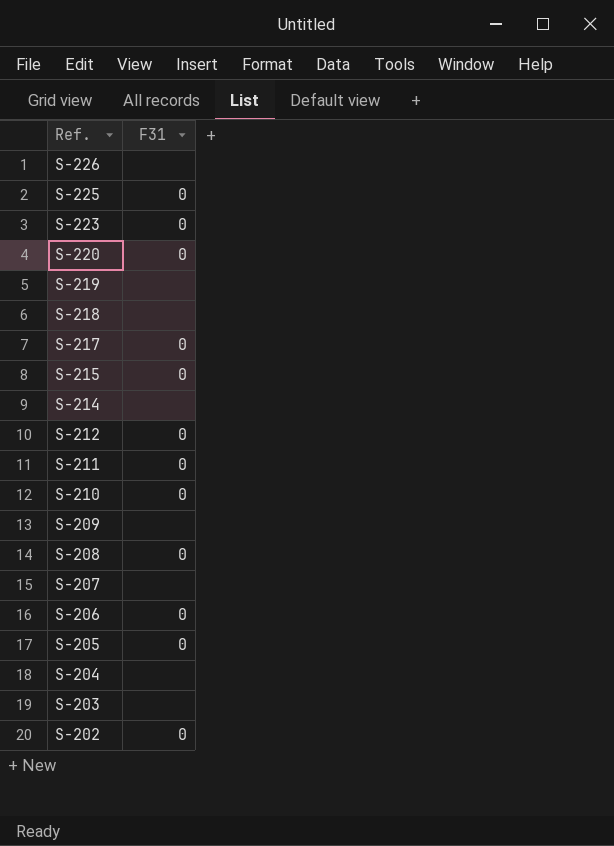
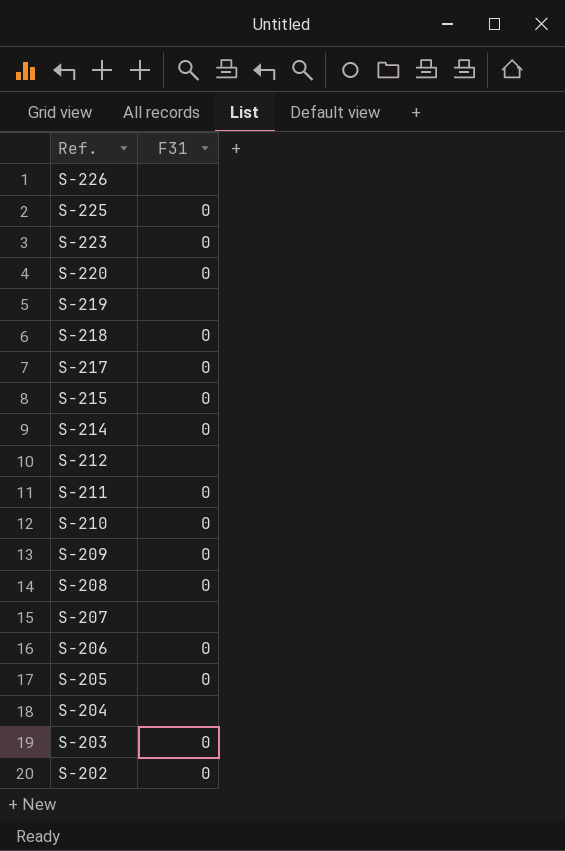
S-218 | F31: none -> 0
S-214 | F31: none -> 0
S-212 | F31: 0 -> none
S-209 | F31: none -> 0
S-203 | F31: none -> 0

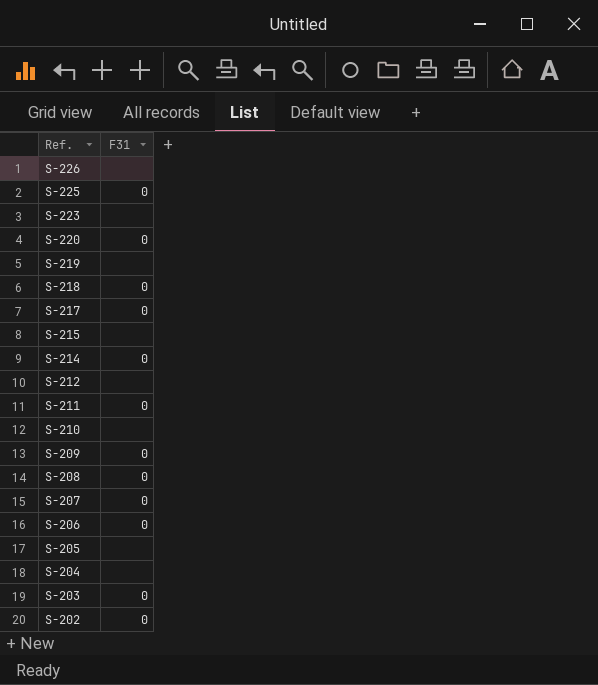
S-223 | F31: 0 -> none
S-215 | F31: 0 -> none
S-210 | F31: 0 -> none
S-207 | F31: none -> 0
S-205 | F31: 0 -> none

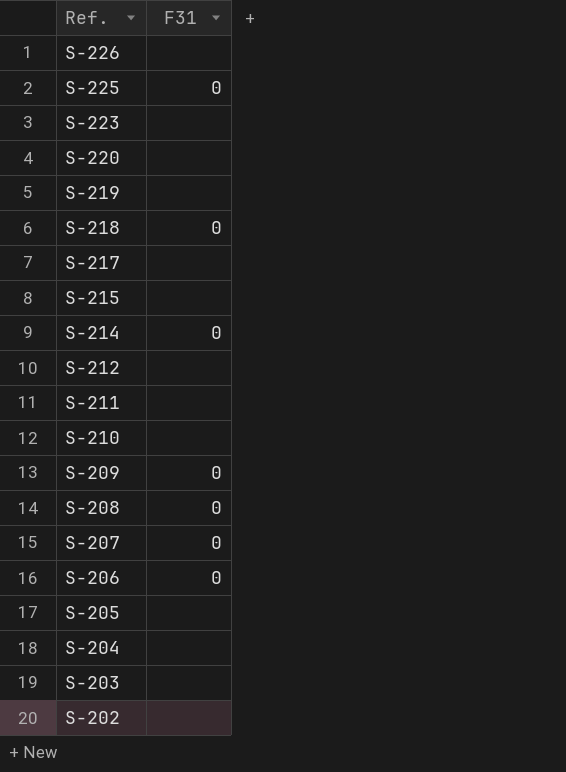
S-220 | F31: 0 -> none
S-217 | F31: 0 -> none
S-211 | F31: 0 -> none
S-203 | F31: 0 -> none
S-202 | F31: 0 -> none

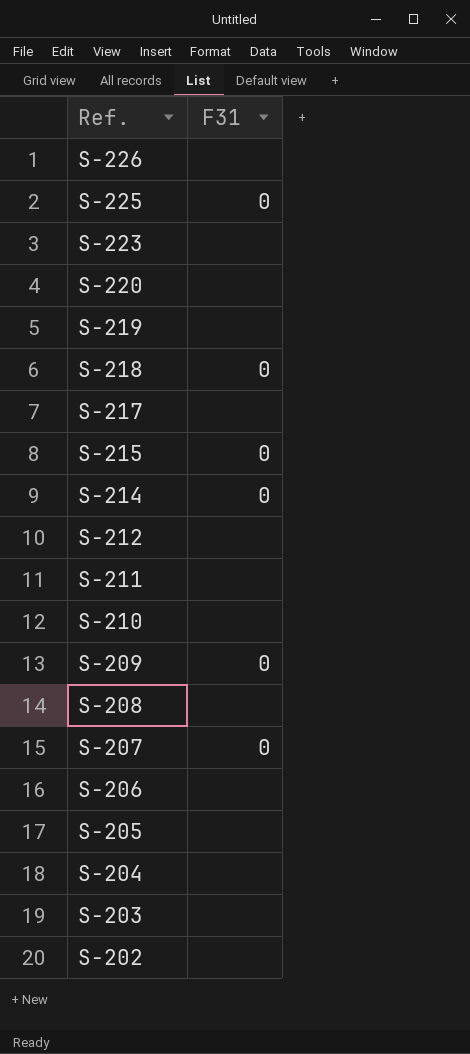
S-215 | F31: none -> 0
S-208 | F31: 0 -> none
S-206 | F31: 0 -> none

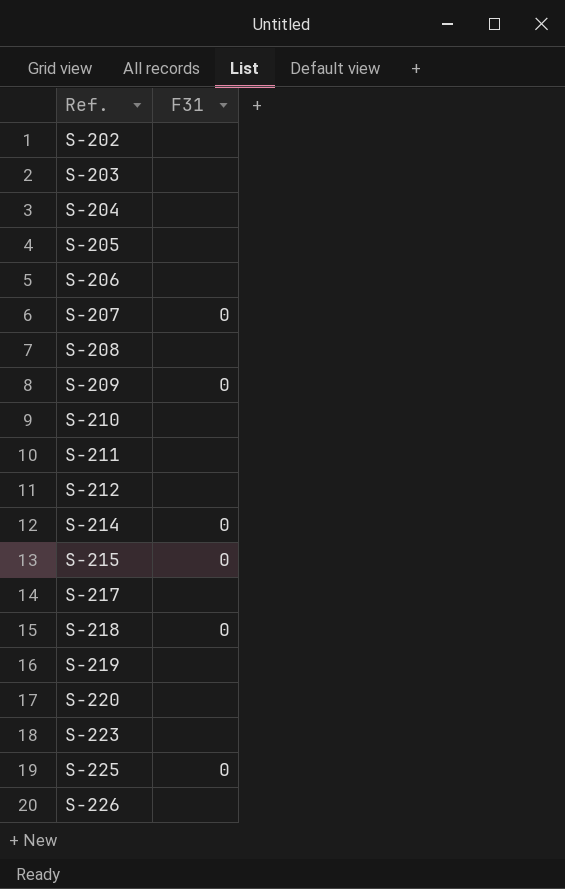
row order: Ref. descending -> Ref. ascending

